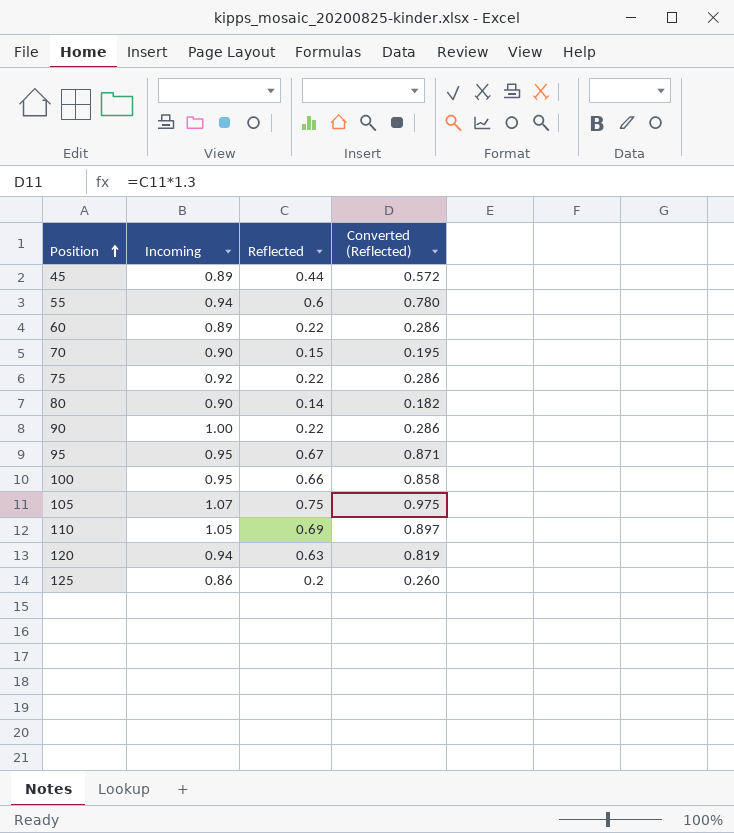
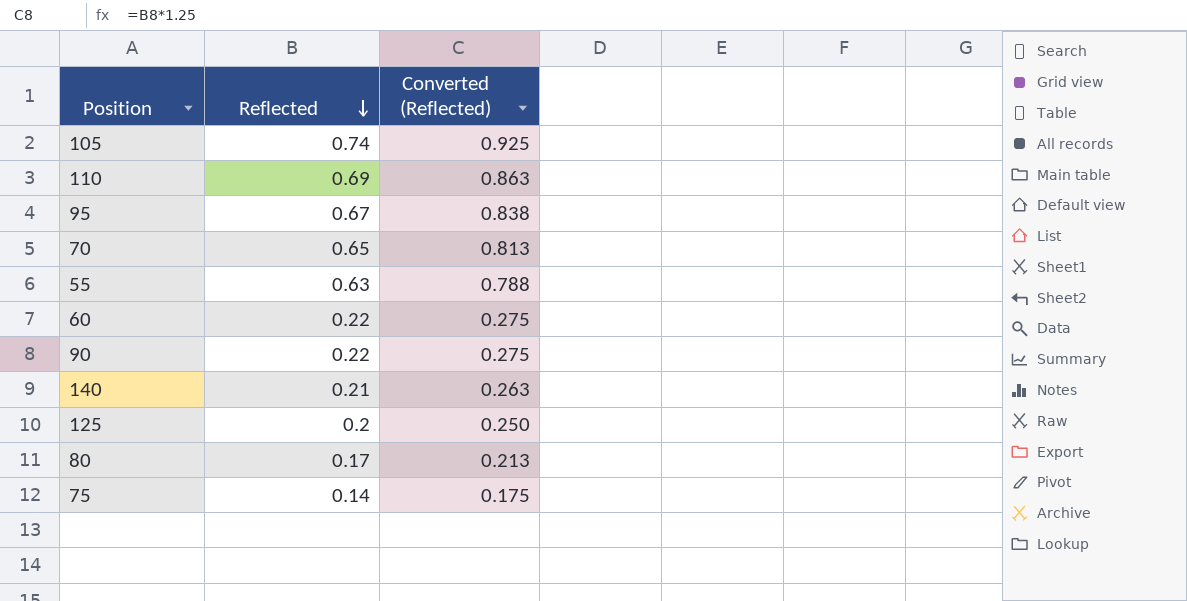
row order: Position ascending -> Reflected descending
column Incoming | position: 2 -> none
column Converted (Reflected) | formula: [Reflected] * 1.3 -> [Reflected] * 1.25
row 45: 0.89 | 0.44 | 0.572 -> none
row 100: 0.95 | 0.66 | 0.858 -> none
row 120: 0.94 | 0.63 | 0.819 -> none
105 | Reflected: 0.75 -> 0.74
70 | Reflected: 0.15 -> 0.65
55 | Reflected: 0.6 -> 0.63
row 140: none -> 0.21 | 0.263
80 | Reflected: 0.14 -> 0.17
75 | Reflected: 0.22 -> 0.14

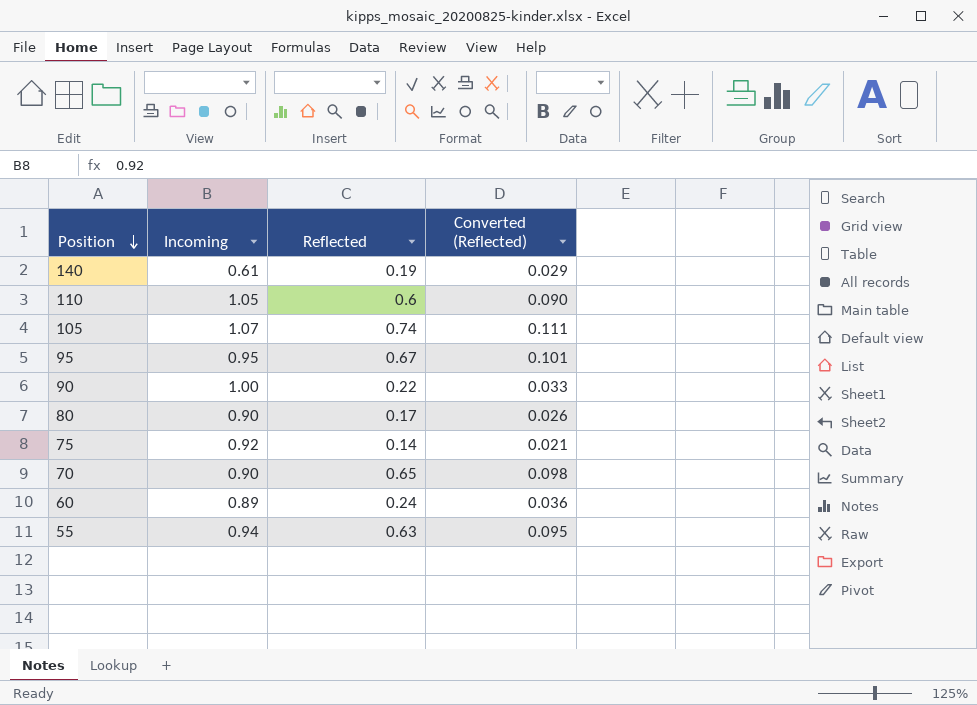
row order: Reflected descending -> Position descending
column Incoming | position: none -> 2
column Converted (Reflected) | formula: [Reflected] * 1.25 -> [Reflected] * 0.15
row 125: 0.2 | 0.250 -> none
140 | Reflected: 0.21 -> 0.19
110 | Reflected: 0.69 -> 0.6
60 | Reflected: 0.22 -> 0.24

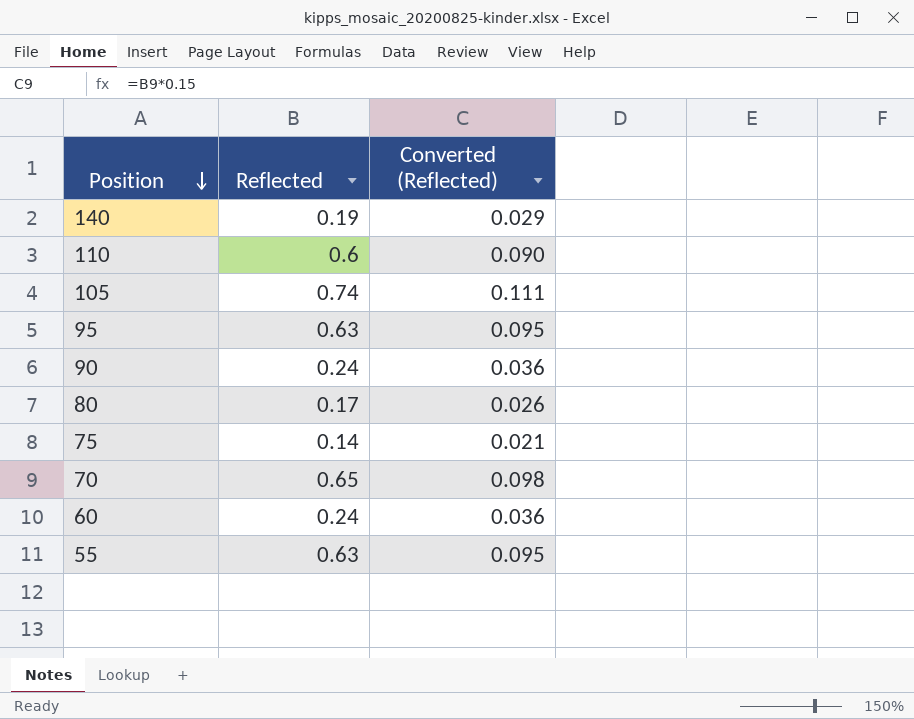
column Incoming | position: 2 -> none
95 | Reflected: 0.67 -> 0.63
95 | Converted (Reflected): 0.101 -> 0.095
90 | Reflected: 0.22 -> 0.24
90 | Converted (Reflected): 0.033 -> 0.036

